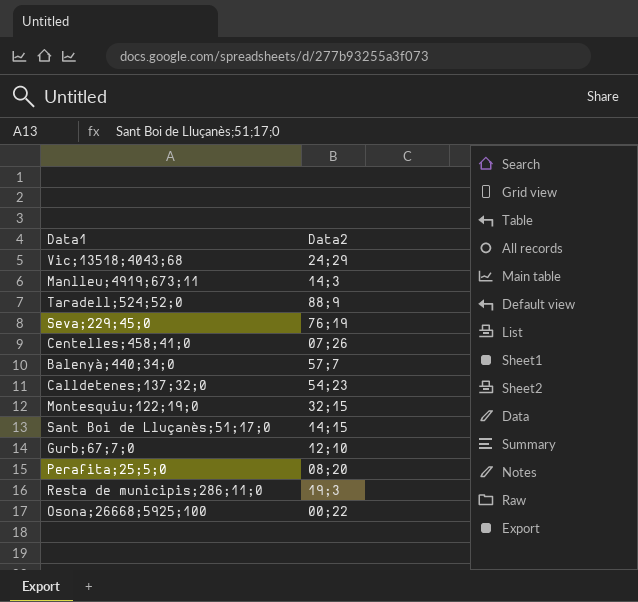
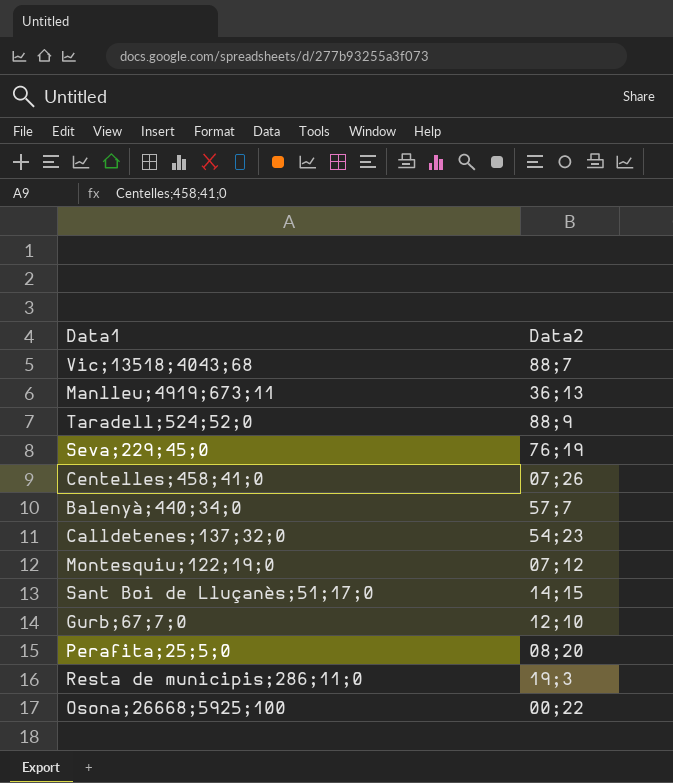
Vic;13518;4043;68 | Data2: 24;29 -> 88;7
Manlleu;4919;673;11 | Data2: 14;3 -> 36;13
Montesquiu;122;19;0 | Data2: 32;15 -> 07;12

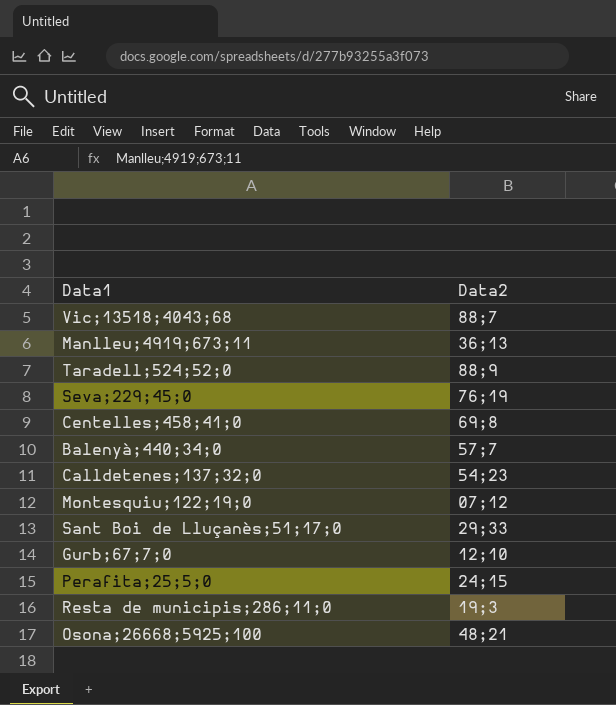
Centelles;458;41;0 | Data2: 07;26 -> 69;8
Sant Boi de Lluçanès;51;17;0 | Data2: 14;15 -> 29;33
Perafita;25;5;0 | Data2: 08;20 -> 24;15
Osona;26668;5925;100 | Data2: 00;22 -> 48;21

